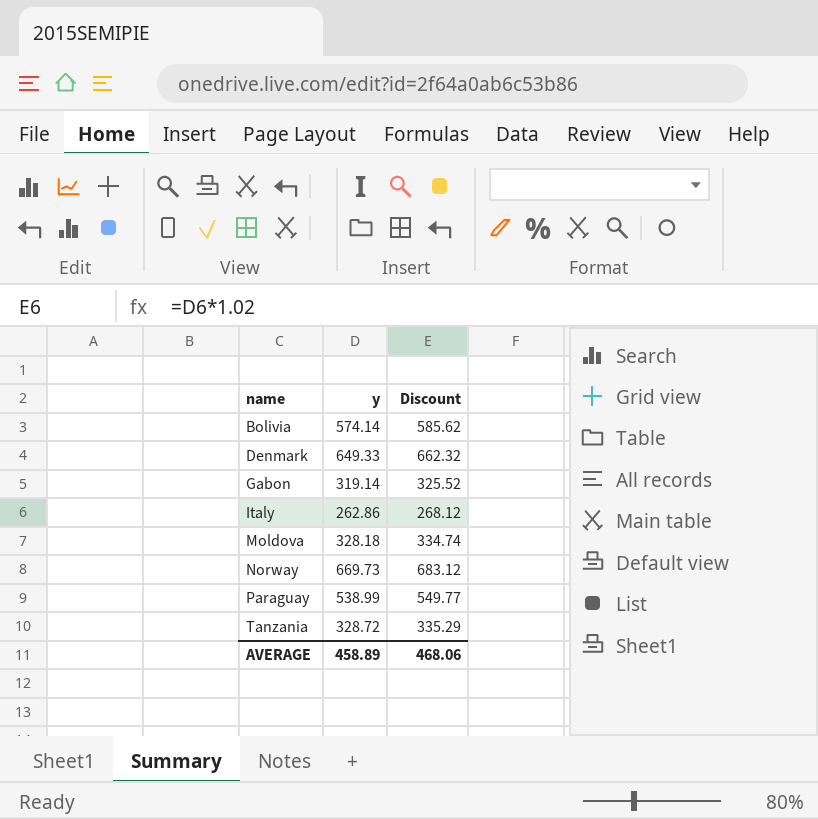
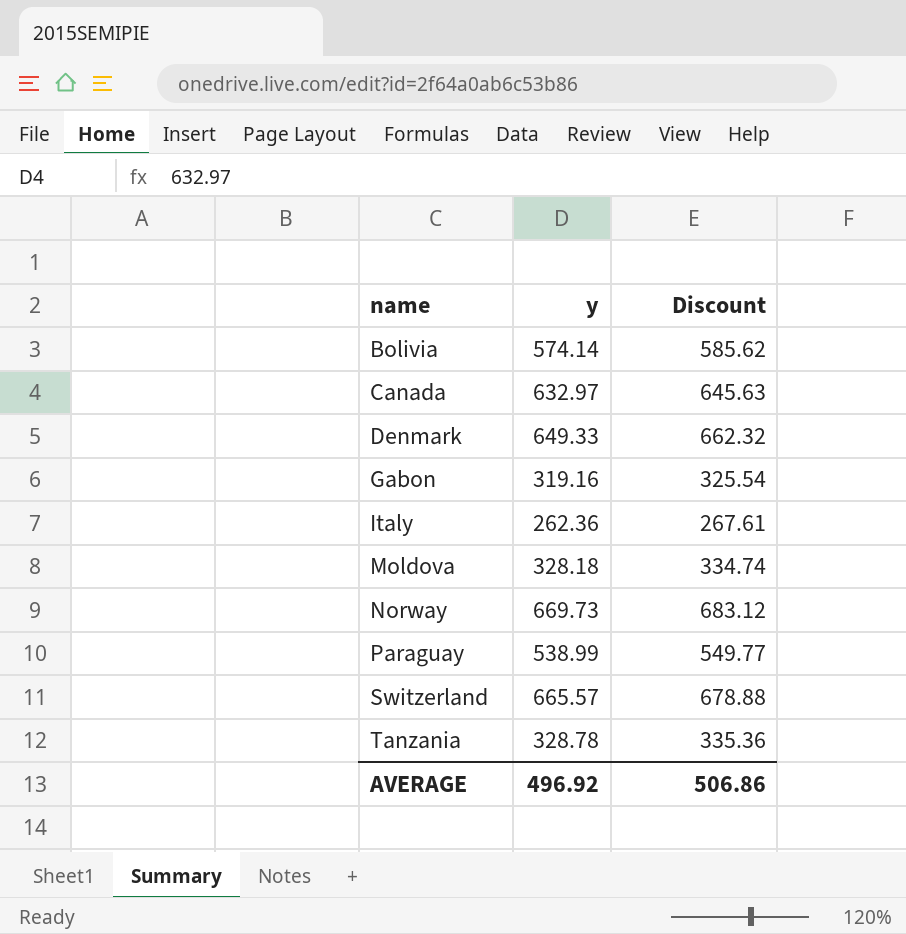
row Canada: none -> 632.97 | 645.63
Gabon | y: 319.14 -> 319.16
Gabon | Discount: 325.52 -> 325.54
Italy | y: 262.86 -> 262.36
Italy | Discount: 268.12 -> 267.61
row Switzerland: none -> 665.57 | 678.88
Tanzania | y: 328.72 -> 328.78
Tanzania | Discount: 335.29 -> 335.36
AVERAGE | y: 458.89 -> 496.92
AVERAGE | Discount: 468.06 -> 506.86

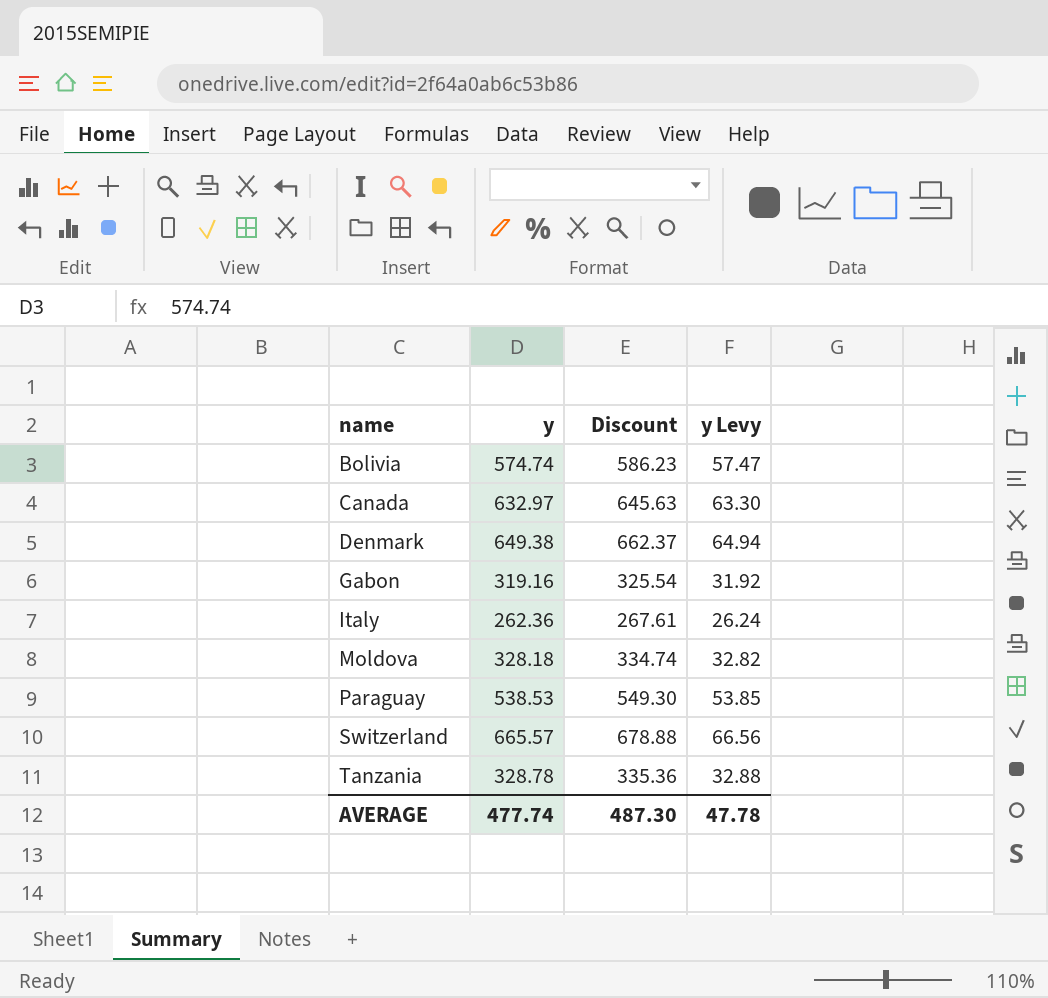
column y Levy | formula: none -> [y] * 0.1
row Norway: 669.73 | 683.12 -> none
Bolivia | y: 574.14 -> 574.74
Bolivia | Discount: 585.62 -> 586.23
Denmark | y: 649.33 -> 649.38
Denmark | Discount: 662.32 -> 662.37
Paraguay | y: 538.99 -> 538.53
Paraguay | Discount: 549.77 -> 549.30
AVERAGE | y: 496.92 -> 477.74
AVERAGE | Discount: 506.86 -> 487.30

